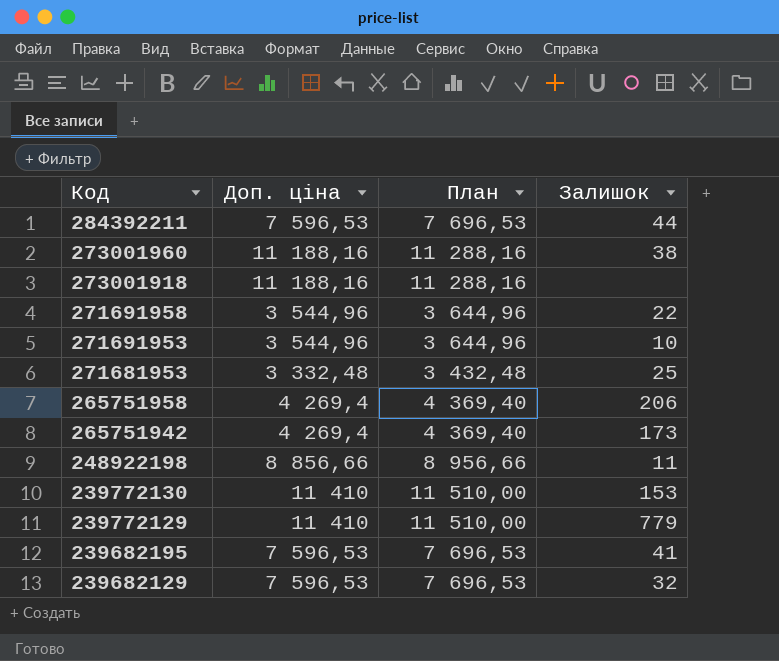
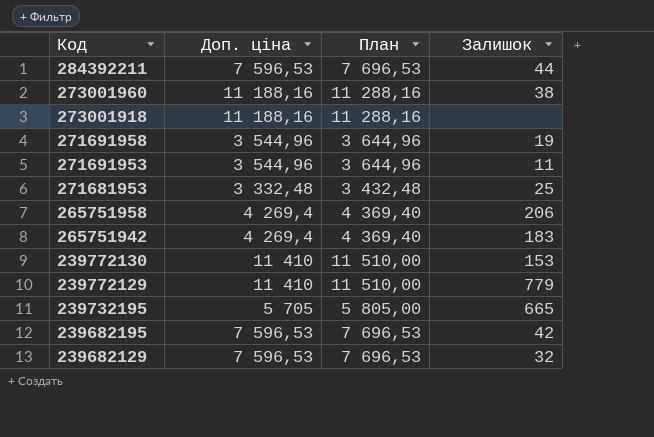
row 248922198: 8 856,66 | 8 956,66 | 11 -> none
271691958 | Залишок: 22 -> 19
271691953 | Залишок: 10 -> 11
265751942 | Залишок: 173 -> 183
row 239732195: none -> 5 705 | 5 805,00 | 665
239682195 | Залишок: 41 -> 42

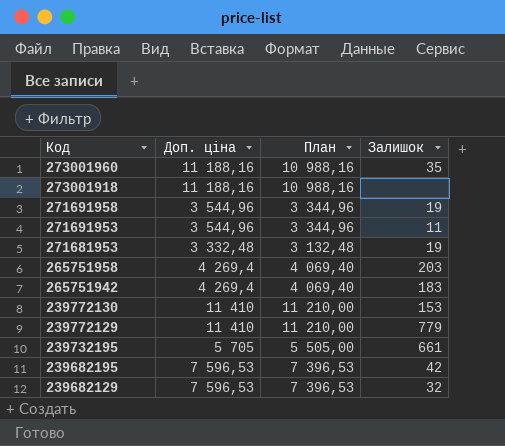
column План | formula: [Доп. ціна] + 100 -> [Доп. ціна] - 200
row 284392211: 7 596,53 | 7 696,53 | 44 -> none
273001960 | Залишок: 38 -> 35
271681953 | Залишок: 25 -> 19
265751958 | Залишок: 206 -> 203
239732195 | Залишок: 665 -> 661

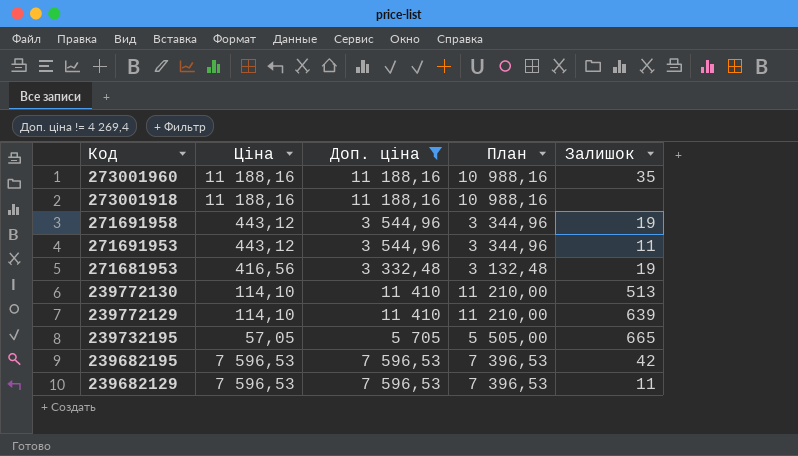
filter: none -> Доп. ціна != 4 269,4
column Ціна | position: none -> 2
239772130 | Залишок: 153 -> 513
239772129 | Залишок: 779 -> 639
239732195 | Залишок: 661 -> 665
239682129 | Залишок: 32 -> 11

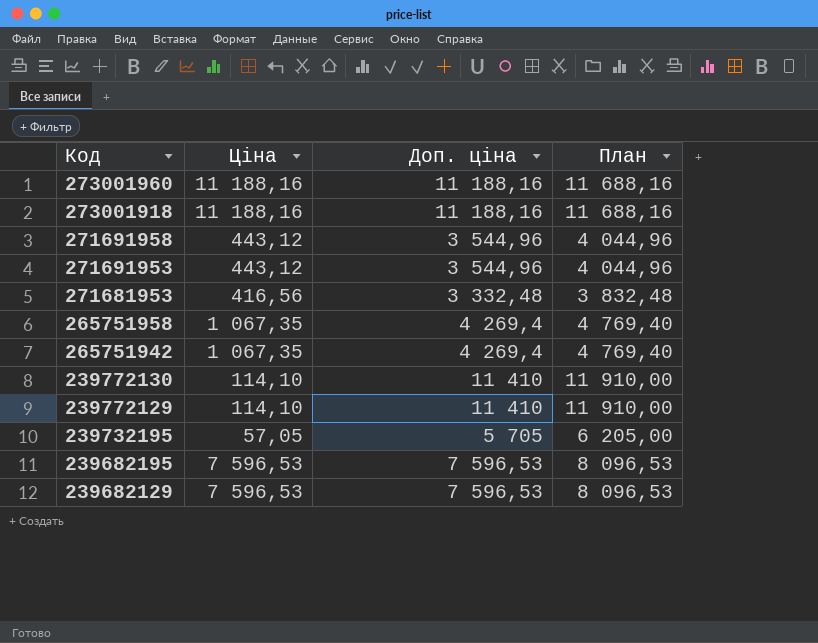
filter: Доп. ціна != 4 269,4 -> none
column Залишок | position: 5 -> none
column План | formula: [Доп. ціна] - 200 -> [Доп. ціна] + 500

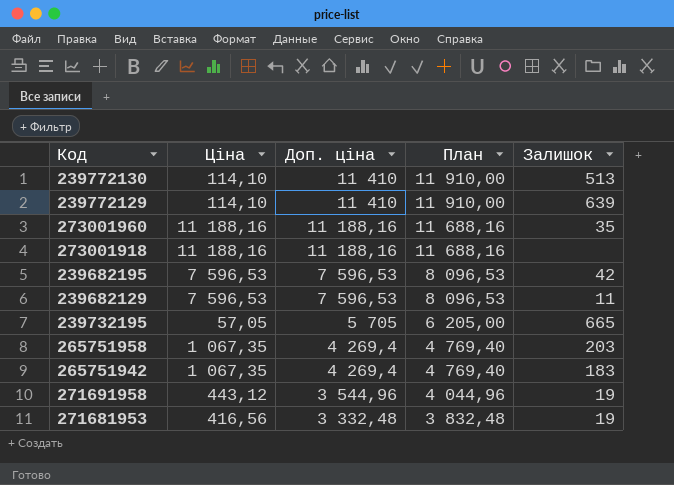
row order: Код descending -> Доп. ціна descending
column Залишок | position: none -> 5
row 271691953: 443,12 | 3 544,96 | 4 044,96 -> none

